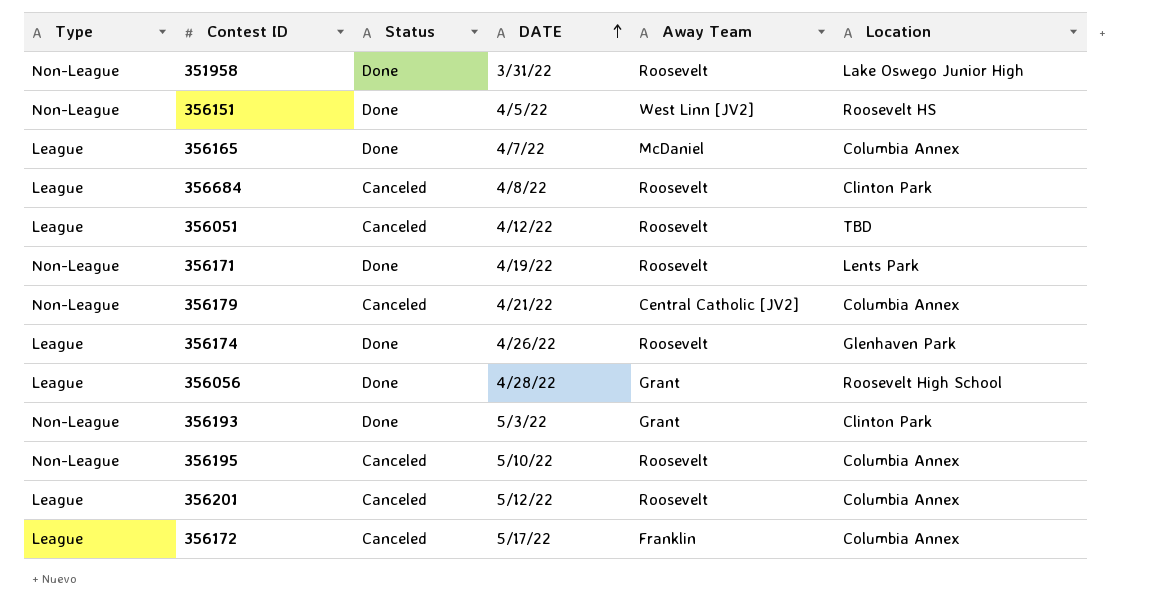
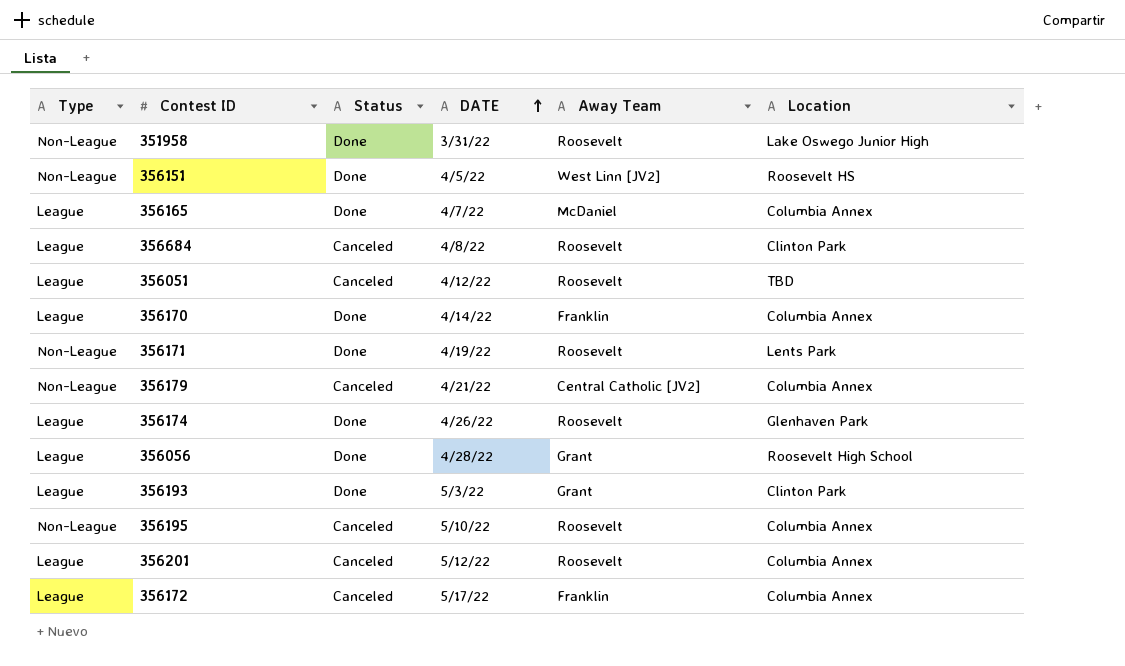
row 356170: none -> League | Done | 4/14/22 | Franklin | Columbia Annex
356193 | Type: Non-League -> League

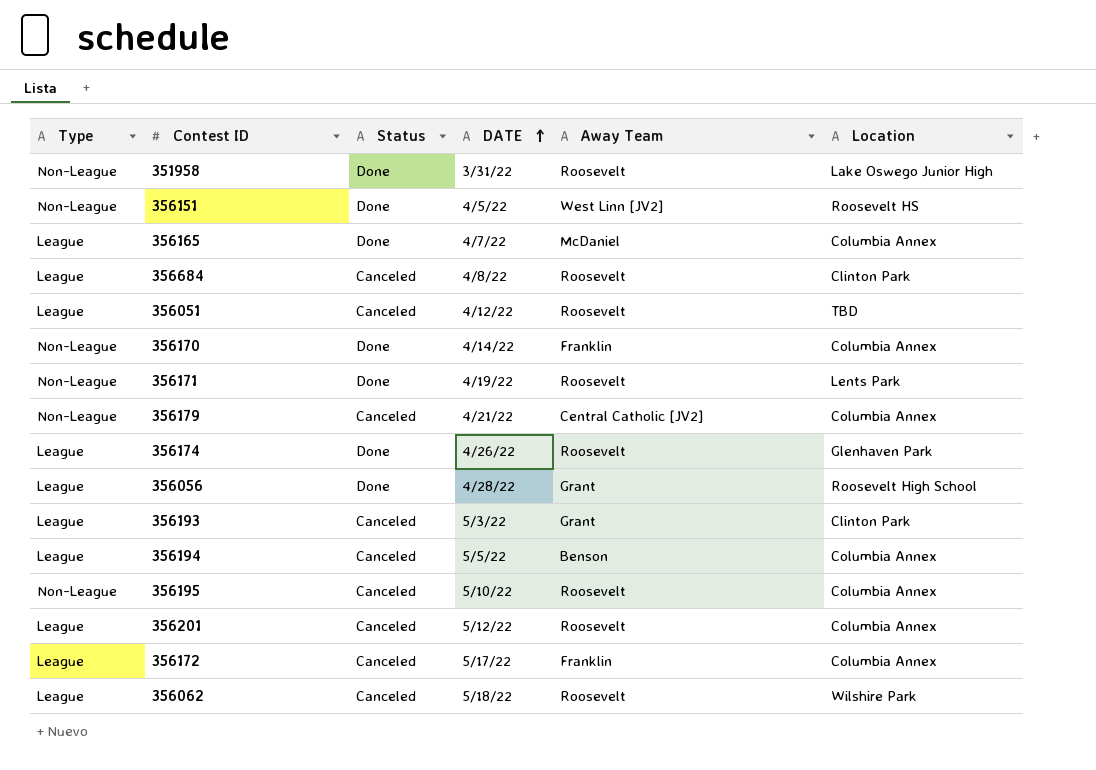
356170 | Type: League -> Non-League
356193 | Status: Done -> Canceled
row 356194: none -> League | Canceled | 5/5/22 | Benson | Columbia Annex
row 356062: none -> League | Canceled | 5/18/22 | Roosevelt | Wilshire Park

